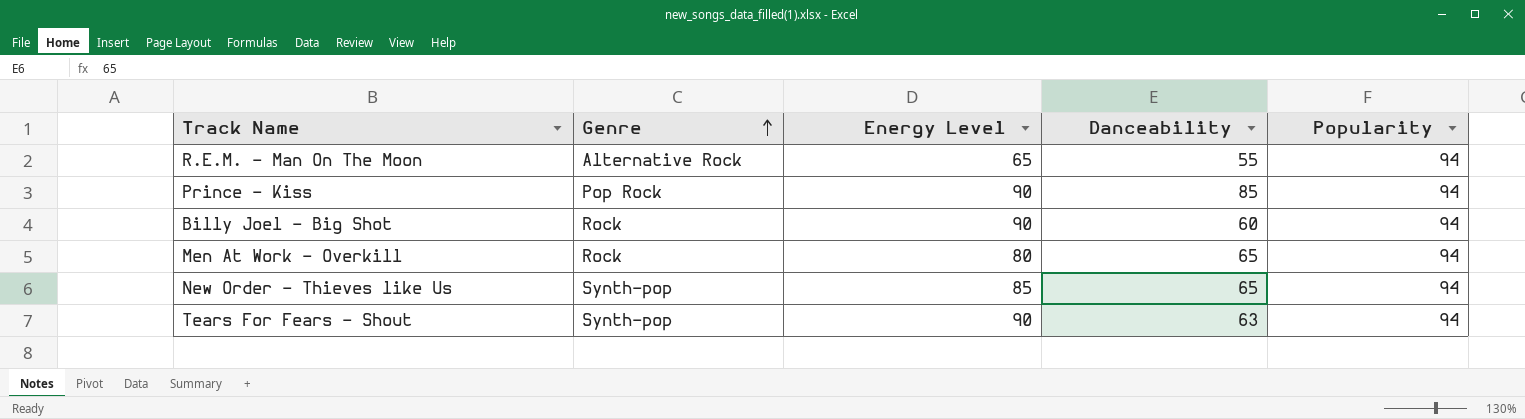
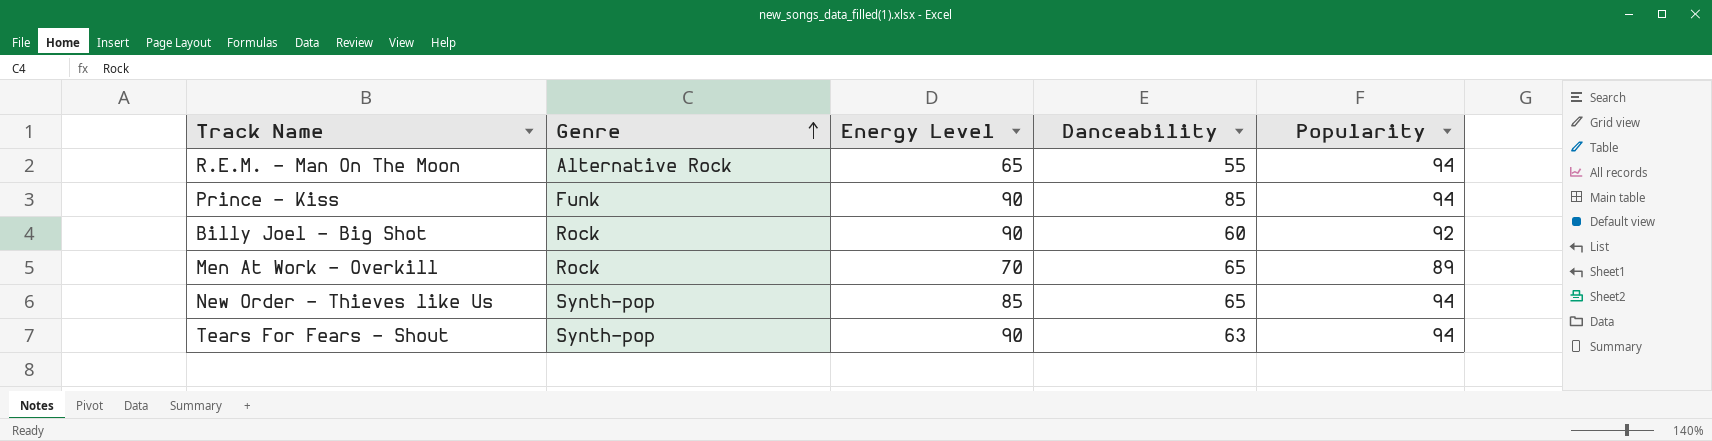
Prince - Kiss | Genre: Pop Rock -> Funk
Billy Joel - Big Shot | Popularity: 94 -> 92
Men At Work - Overkill | Energy Level: 80 -> 70
Men At Work - Overkill | Popularity: 94 -> 89

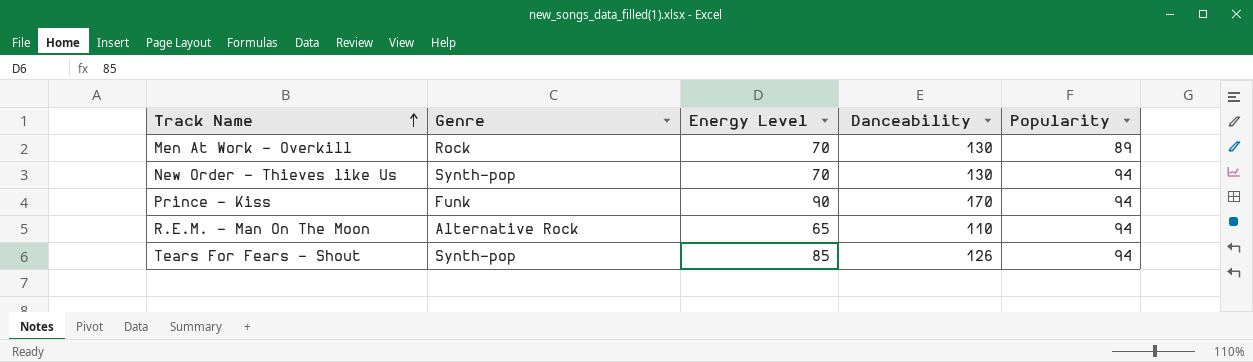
row order: Genre ascending -> Track Name ascending
row Billy Joel - Big Shot: Rock | 90 | 60 | 92 -> none
Men At Work - Overkill | Danceability: 65 -> 130
New Order - Thieves like Us | Energy Level: 85 -> 70
New Order - Thieves like Us | Danceability: 65 -> 130
Prince - Kiss | Danceability: 85 -> 170
R.E.M. - Man On The Moon | Danceability: 55 -> 110
Tears For Fears - Shout | Energy Level: 90 -> 85
Tears For Fears - Shout | Danceability: 63 -> 126

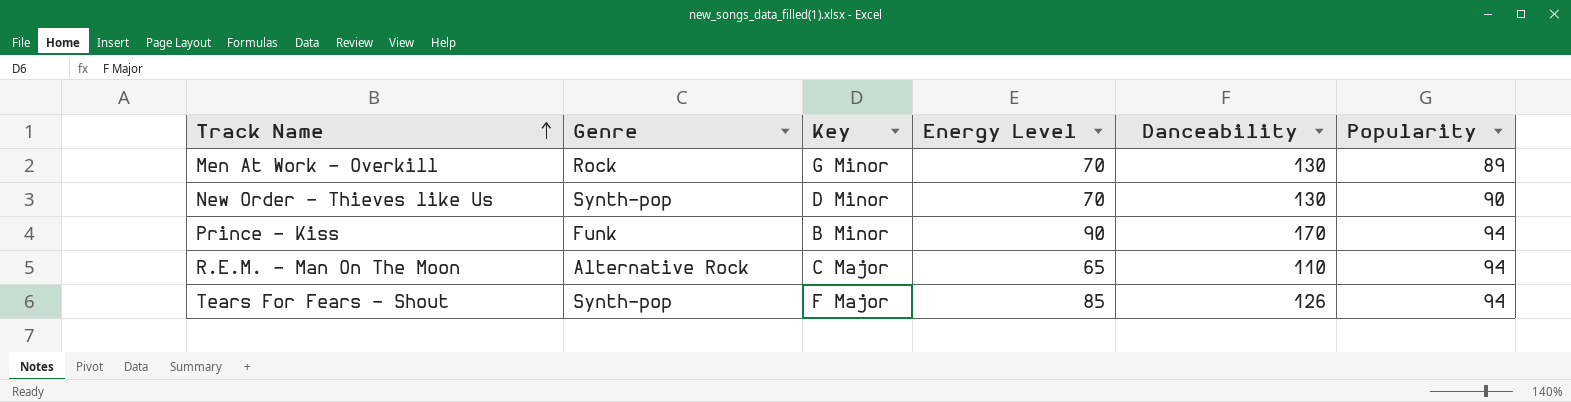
column Key | position: none -> 3
New Order - Thieves like Us | Popularity: 94 -> 90

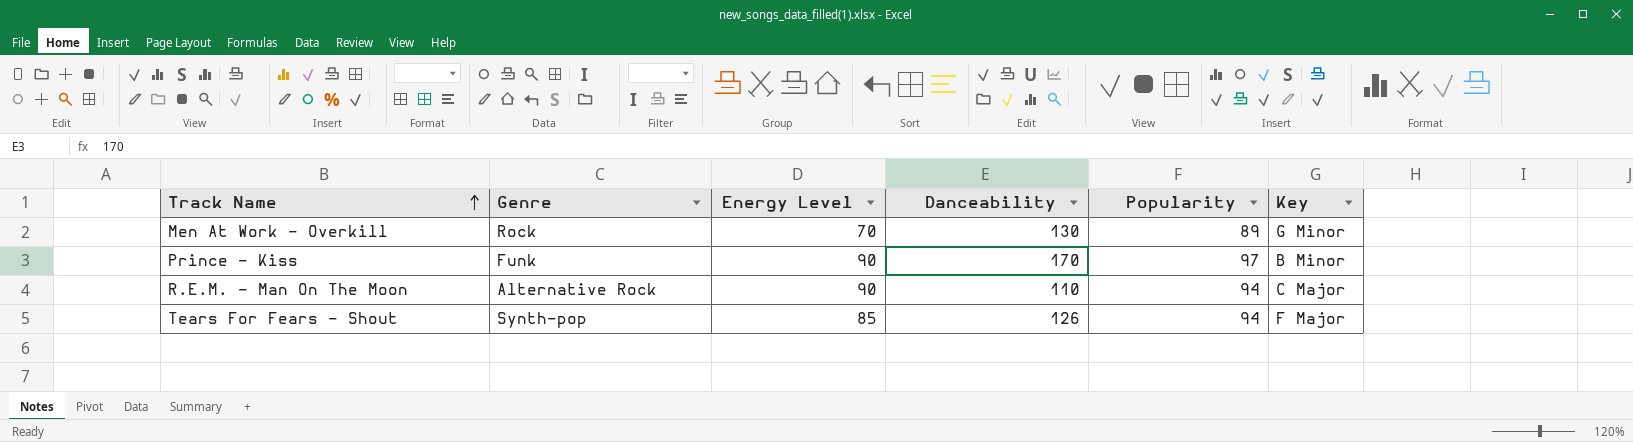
column Key | position: 3 -> 6
row New Order - Thieves like Us: Synth-pop | D Minor | 70 | 130 | 90 -> none
Prince - Kiss | Popularity: 94 -> 97
R.E.M. - Man On The Moon | Energy Level: 65 -> 90

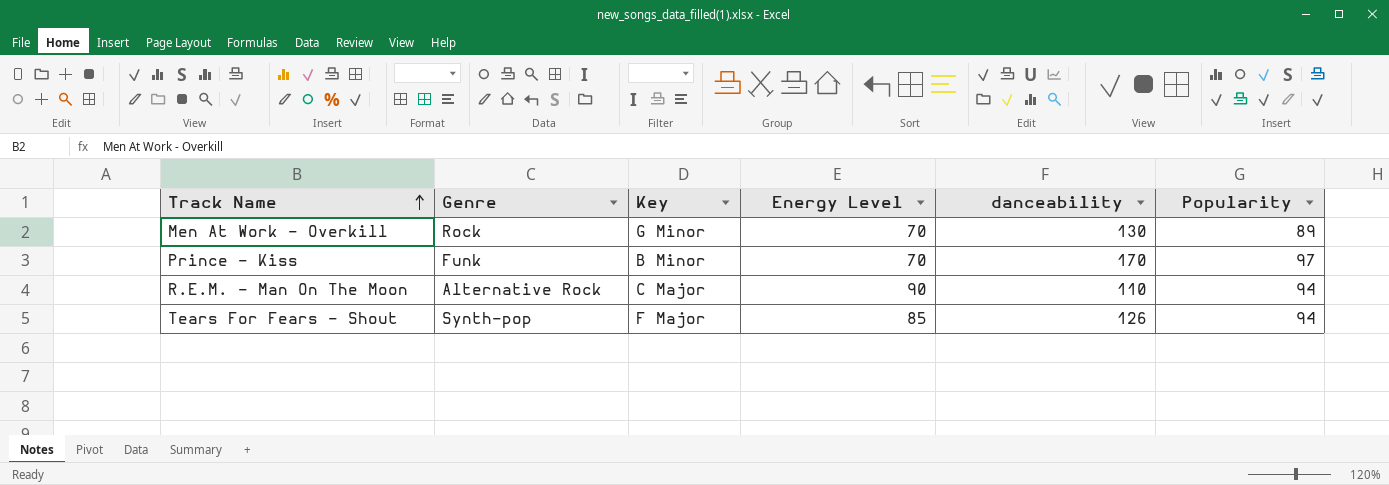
column Key | position: 6 -> 3
column name: Danceability -> danceability
Prince - Kiss | Energy Level: 90 -> 70

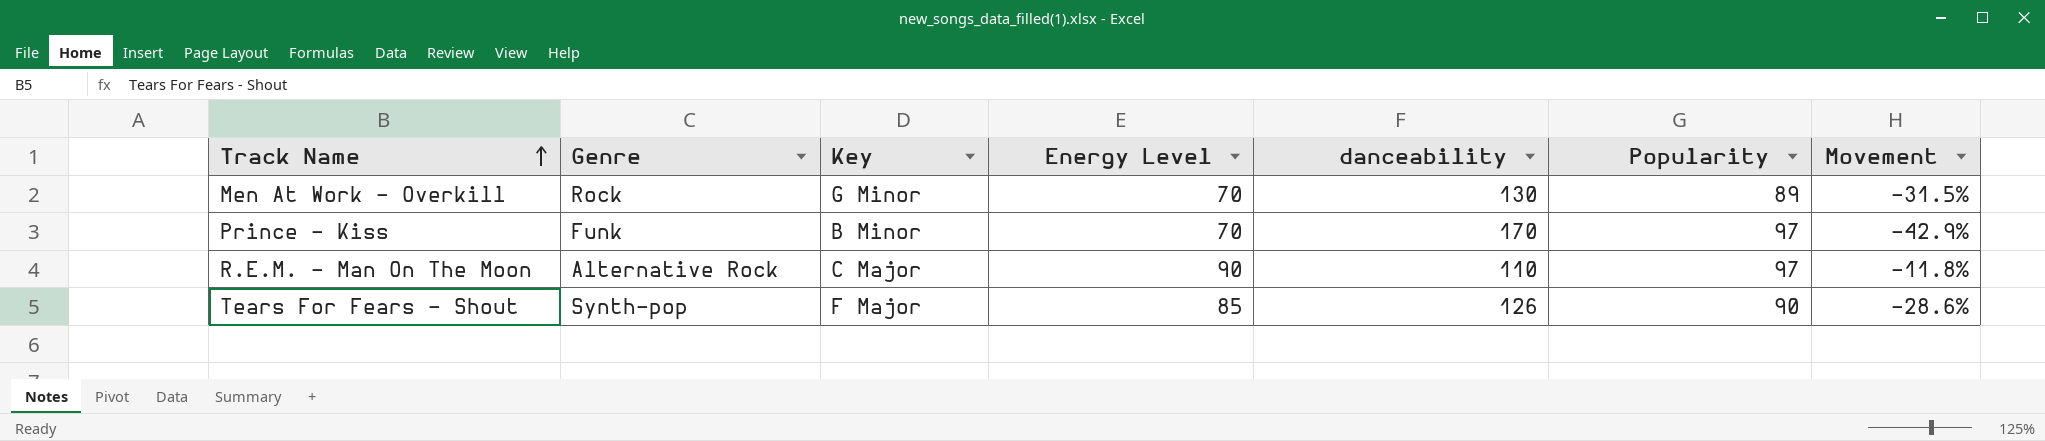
column Movement | formula: none -> ([Popularity] - [danceability]) / [danceability]
R.E.M. - Man On The Moon | Popularity: 94 -> 97
Tears For Fears - Shout | Popularity: 94 -> 90

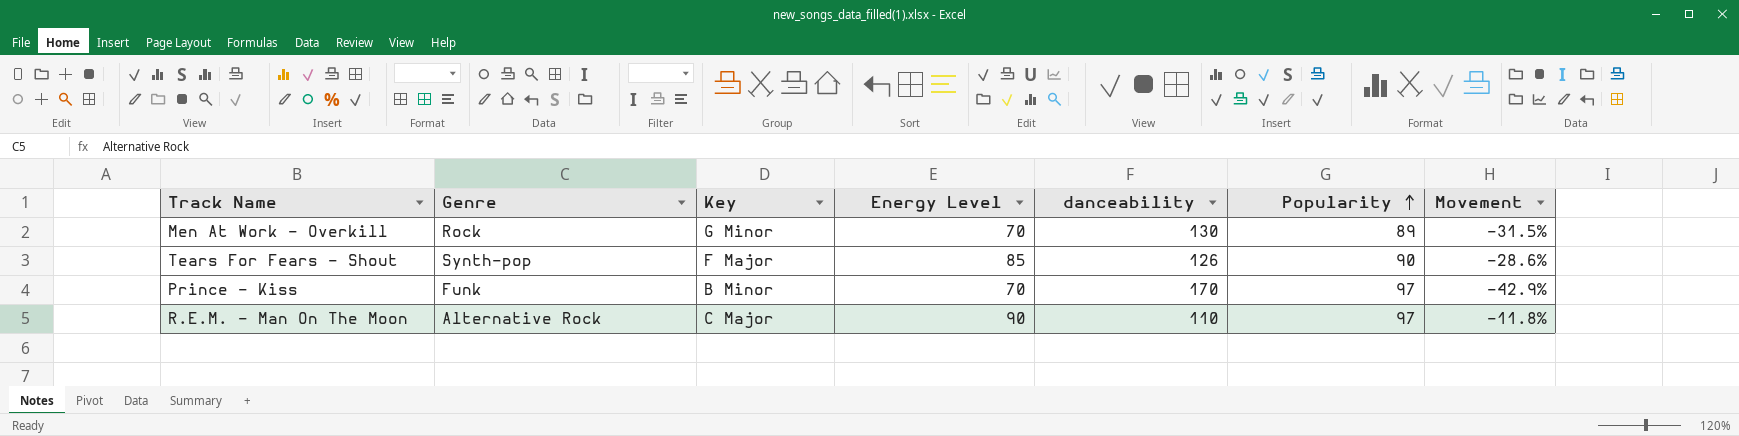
row order: Track Name ascending -> Popularity ascending

